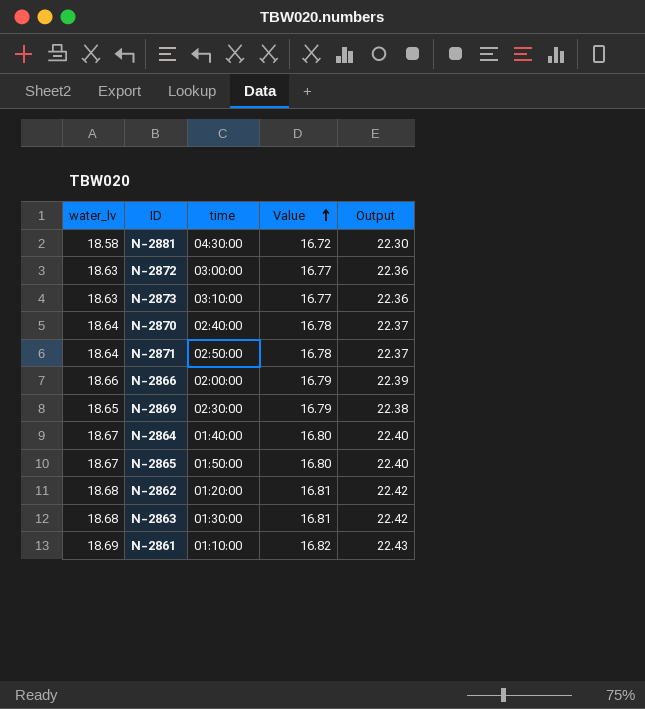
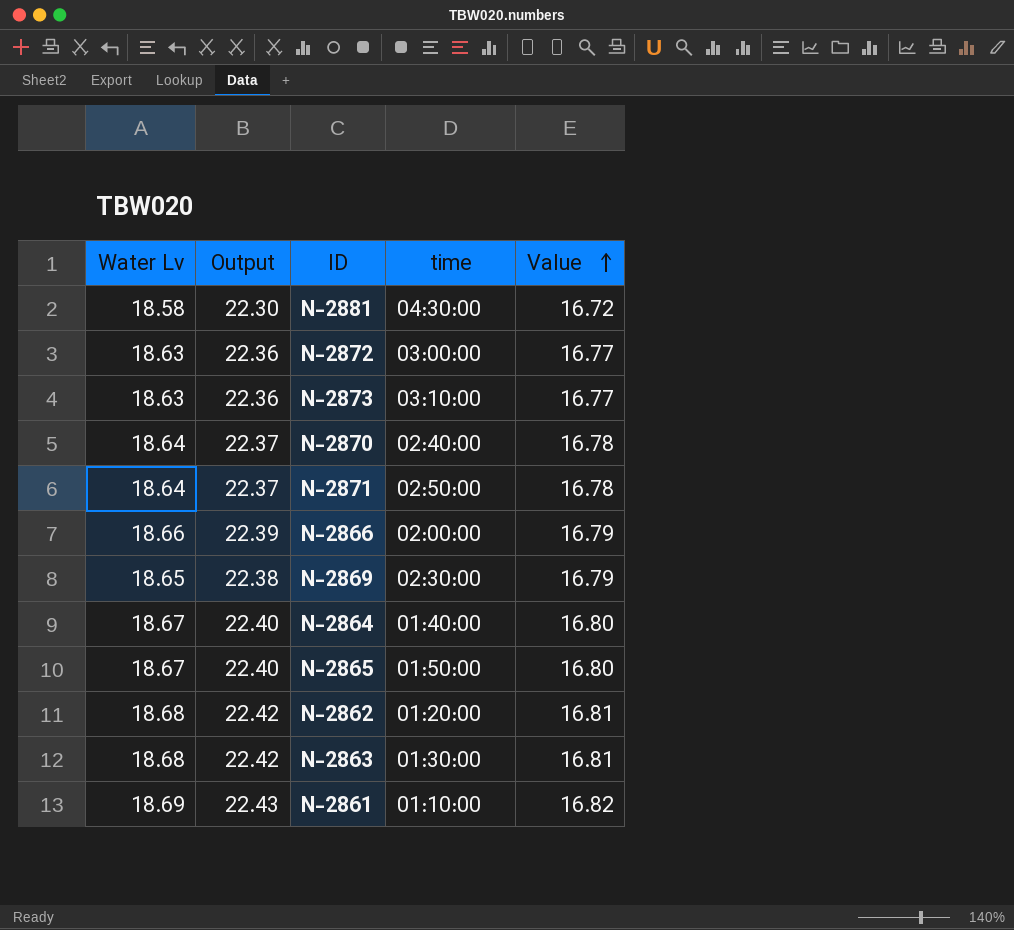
column name: water_lv -> Water Lv
column Output | position: 5 -> 2

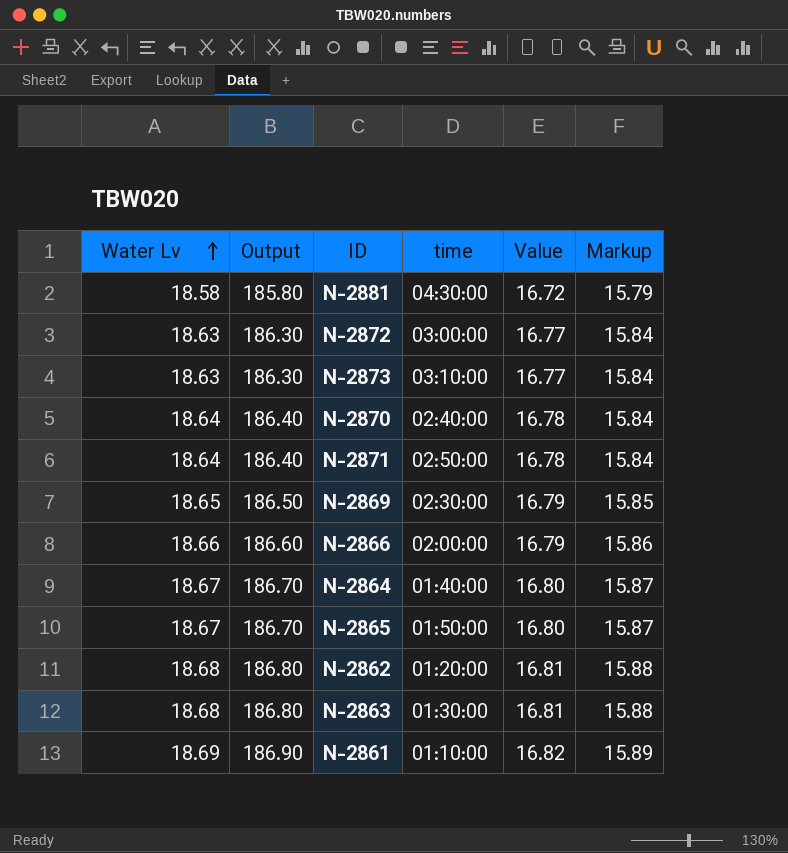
row order: Value ascending -> Water Lv ascending
column Output | formula: [Water Lv] * 1.2 -> [Water Lv] * 10
column Markup | formula: none -> [Water Lv] * 0.85

